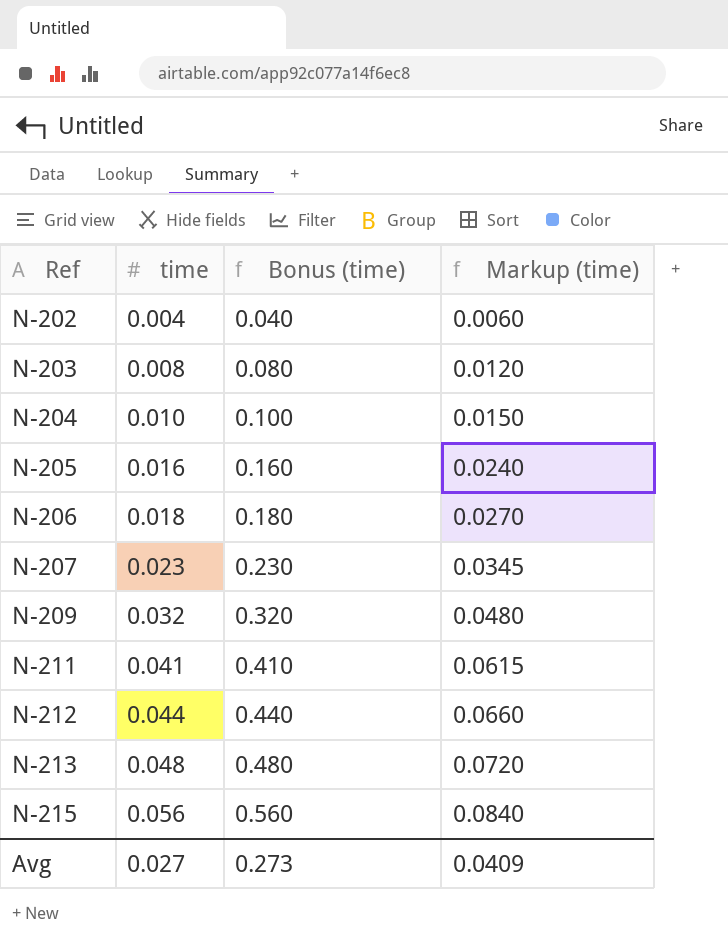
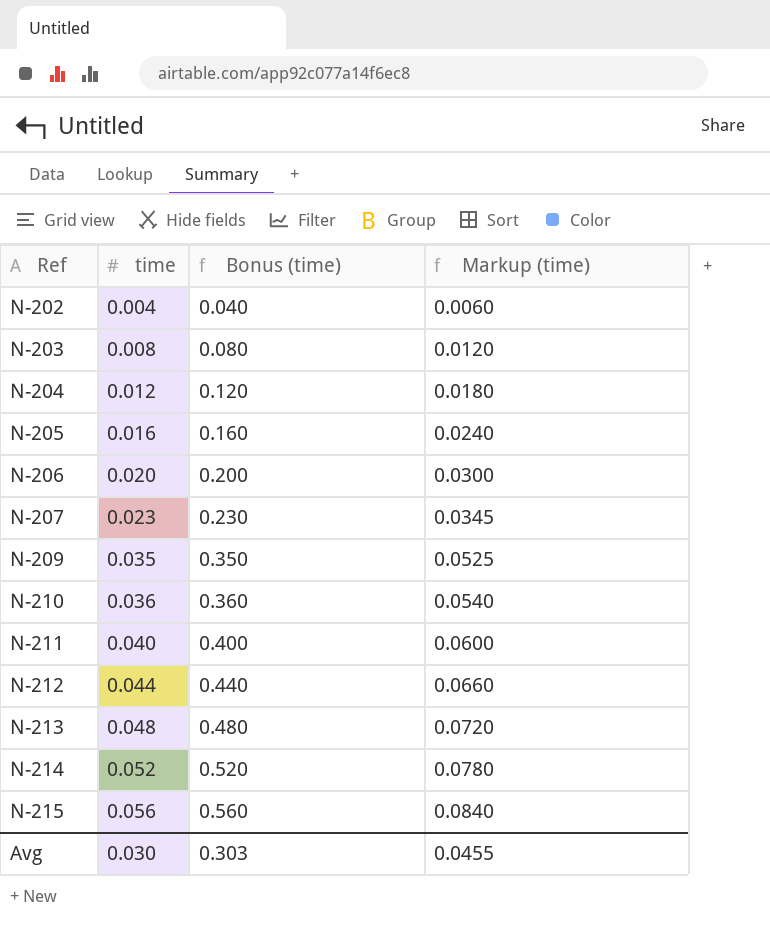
N-204 | time: 0.010 -> 0.012
N-204 | Bonus (time): 0.100 -> 0.120
N-204 | Markup (time): 0.0150 -> 0.0180
N-206 | time: 0.018 -> 0.020
N-206 | Bonus (time): 0.180 -> 0.200
N-206 | Markup (time): 0.0270 -> 0.0300
N-209 | time: 0.032 -> 0.035
N-209 | Bonus (time): 0.320 -> 0.350
N-209 | Markup (time): 0.0480 -> 0.0525
row N-210: none -> 0.036 | 0.360 | 0.0540
N-211 | time: 0.041 -> 0.040
N-211 | Bonus (time): 0.410 -> 0.400
N-211 | Markup (time): 0.0615 -> 0.0600
row N-214: none -> 0.052 | 0.520 | 0.0780
Avg | time: 0.027 -> 0.030
Avg | Bonus (time): 0.273 -> 0.303
Avg | Markup (time): 0.0409 -> 0.0455

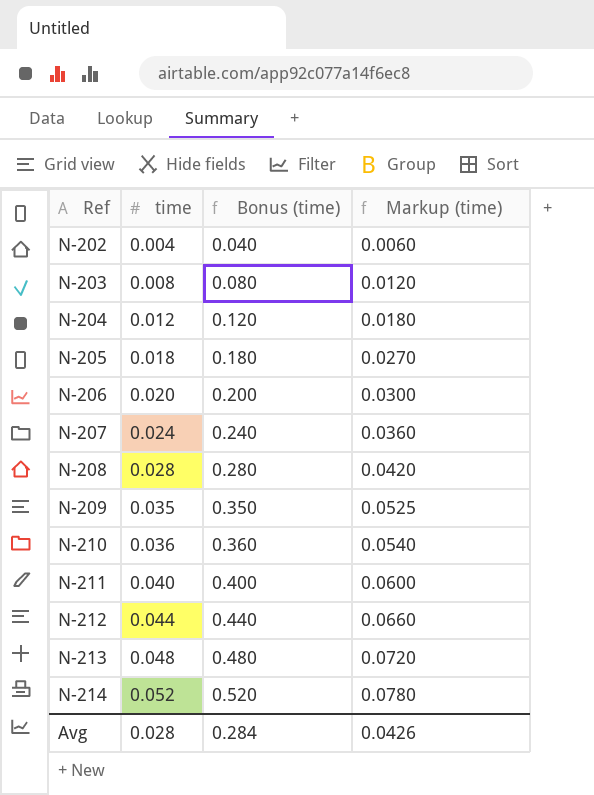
row N-215: 0.056 | 0.560 | 0.0840 -> none
N-205 | time: 0.016 -> 0.018
N-205 | Bonus (time): 0.160 -> 0.180
N-205 | Markup (time): 0.0240 -> 0.0270
N-207 | time: 0.023 -> 0.024
N-207 | Bonus (time): 0.230 -> 0.240
N-207 | Markup (time): 0.0345 -> 0.0360
row N-208: none -> 0.028 | 0.280 | 0.0420
Avg | time: 0.030 -> 0.028
Avg | Bonus (time): 0.303 -> 0.284
Avg | Markup (time): 0.0455 -> 0.0426

